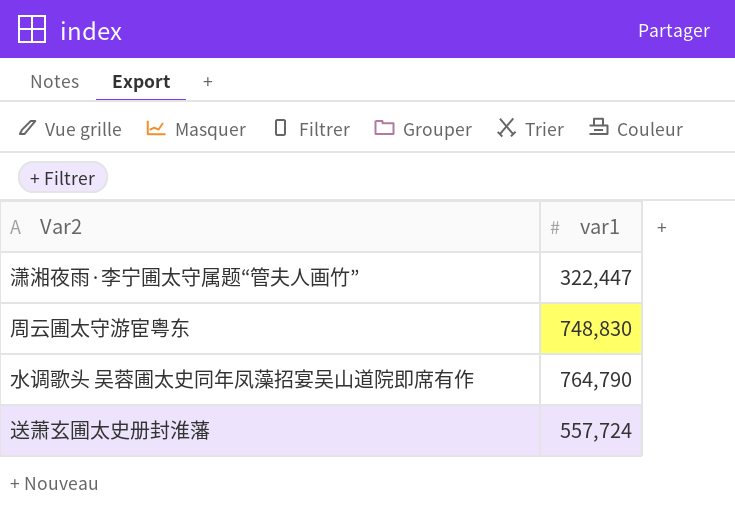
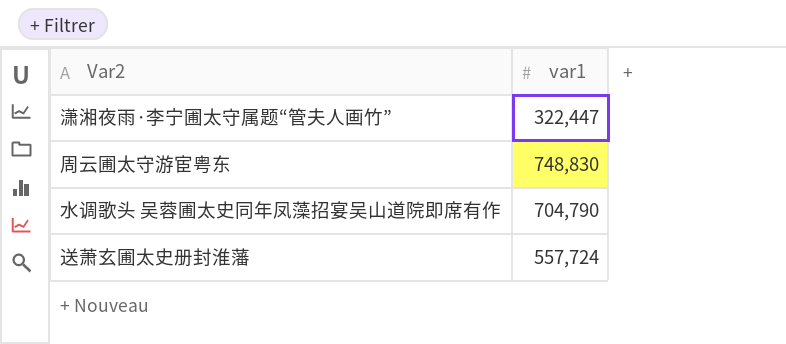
水调歌头 吴蓉圃太史同年凤藻招宴吴山道院即席有作 | var1: 764,790 -> 704,790

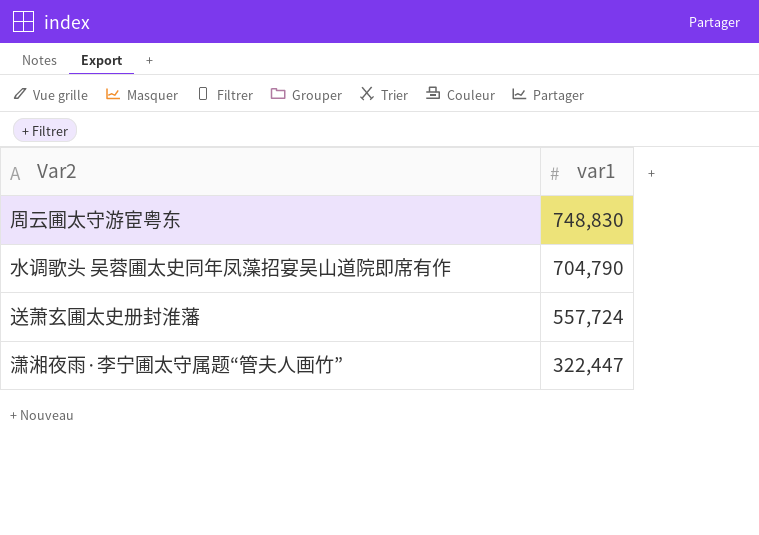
row order: none -> var1 descending

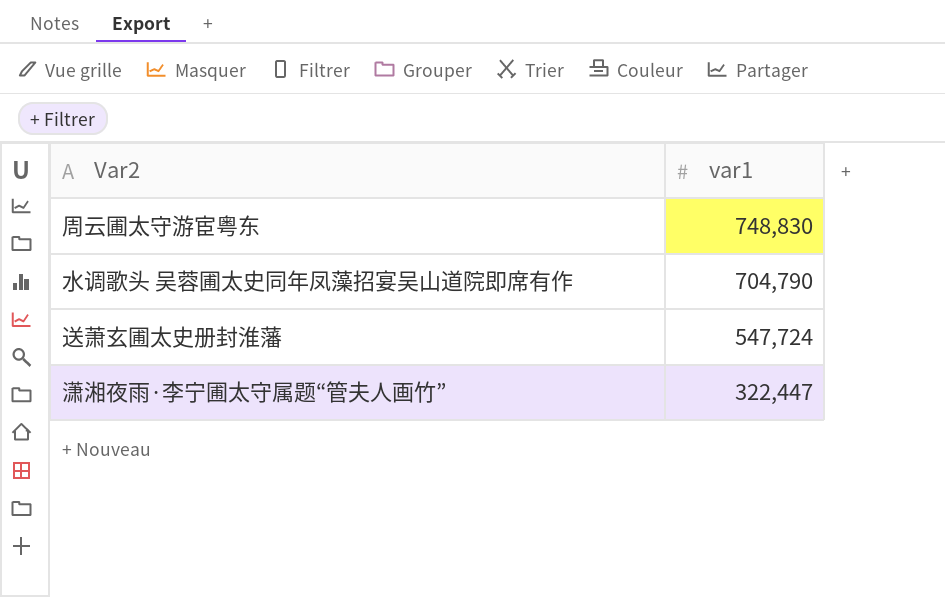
送萧玄圃太史册封淮藩 | var1: 557,724 -> 547,724

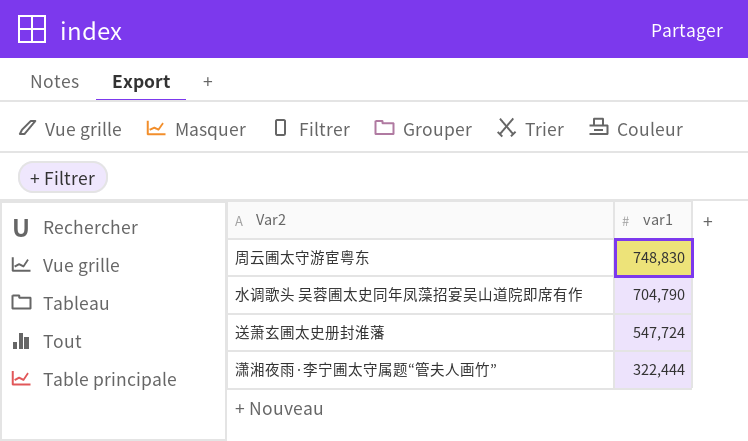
潇湘夜雨·李宁圃太守属题“管夫人画竹” | var1: 322,447 -> 322,444

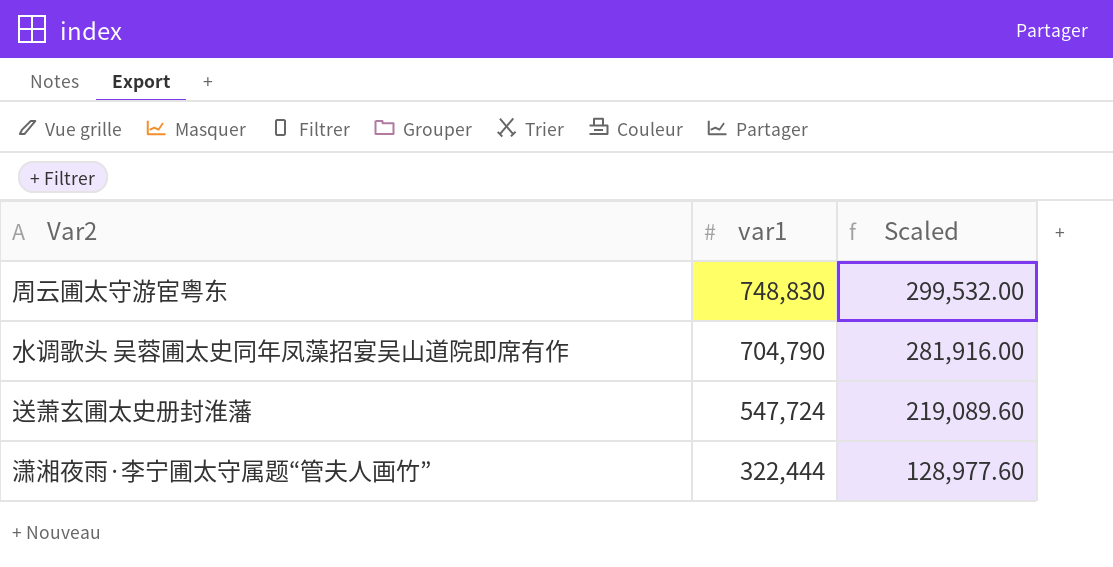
column Scaled | formula: none -> [var1] * 0.4

